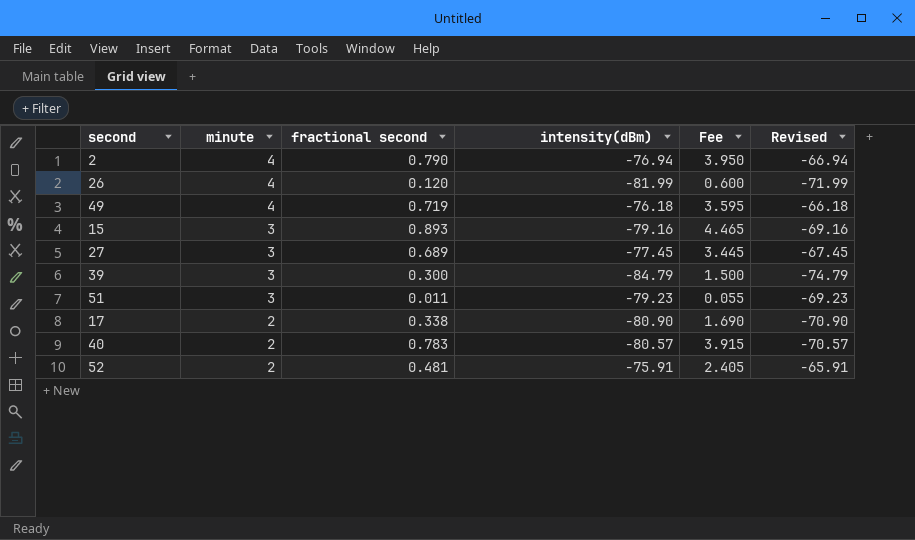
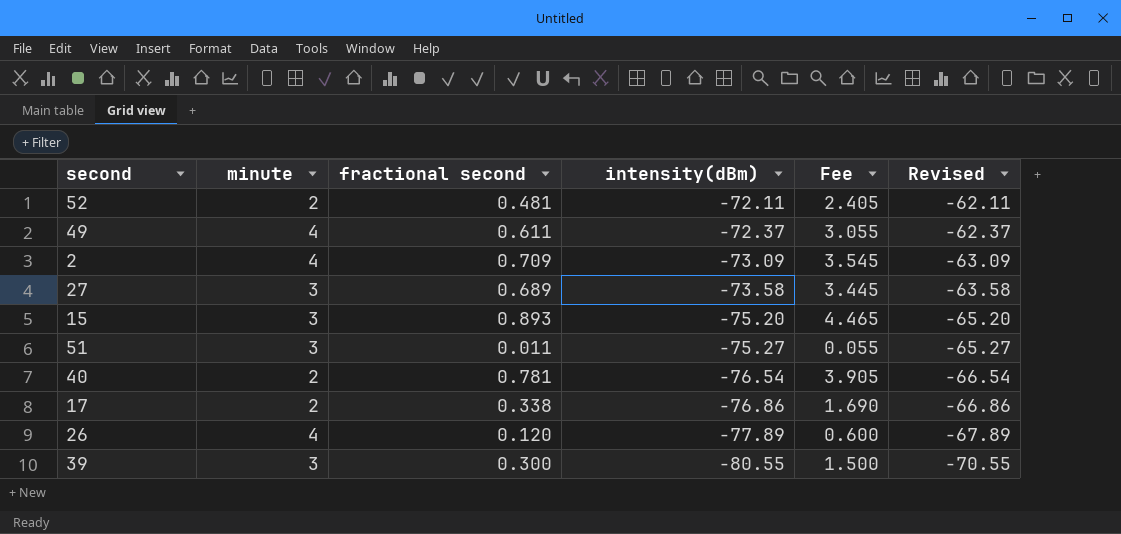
row order: minute descending -> intensity(dBm) descending
52 | intensity(dBm): -75.91 -> -72.11
52 | Revised: -65.91 -> -62.11
49 | fractional second: 0.719 -> 0.611
49 | intensity(dBm): -76.18 -> -72.37
49 | Fee: 3.595 -> 3.055
49 | Revised: -66.18 -> -62.37
2 | fractional second: 0.790 -> 0.709
2 | intensity(dBm): -76.94 -> -73.09
2 | Fee: 3.950 -> 3.545
2 | Revised: -66.94 -> -63.09
27 | intensity(dBm): -77.45 -> -73.58
27 | Revised: -67.45 -> -63.58
15 | intensity(dBm): -79.16 -> -75.20
15 | Revised: -69.16 -> -65.20
51 | intensity(dBm): -79.23 -> -75.27
51 | Revised: -69.23 -> -65.27
40 | fractional second: 0.783 -> 0.781
40 | intensity(dBm): -80.57 -> -76.54
40 | Fee: 3.915 -> 3.905
40 | Revised: -70.57 -> -66.54
17 | intensity(dBm): -80.90 -> -76.86
17 | Revised: -70.90 -> -66.86
26 | intensity(dBm): -81.99 -> -77.89
26 | Revised: -71.99 -> -67.89
39 | intensity(dBm): -84.79 -> -80.55
39 | Revised: -74.79 -> -70.55

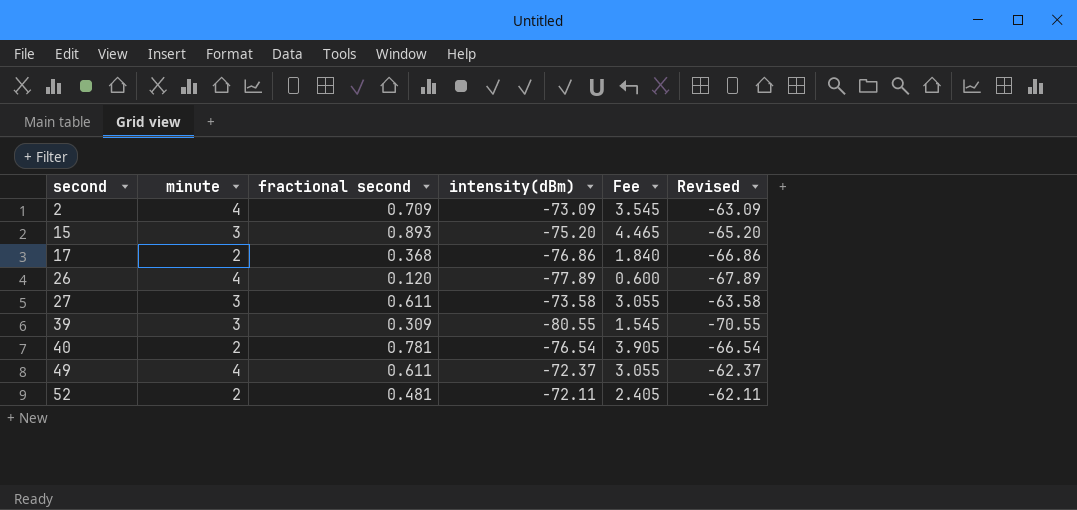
row order: intensity(dBm) descending -> second ascending
row 51: 3 | 0.011 | -75.27 | 0.055 | -65.27 -> none
17 | fractional second: 0.338 -> 0.368
17 | Fee: 1.690 -> 1.840
27 | fractional second: 0.689 -> 0.611
27 | Fee: 3.445 -> 3.055
39 | fractional second: 0.300 -> 0.309
39 | Fee: 1.500 -> 1.545

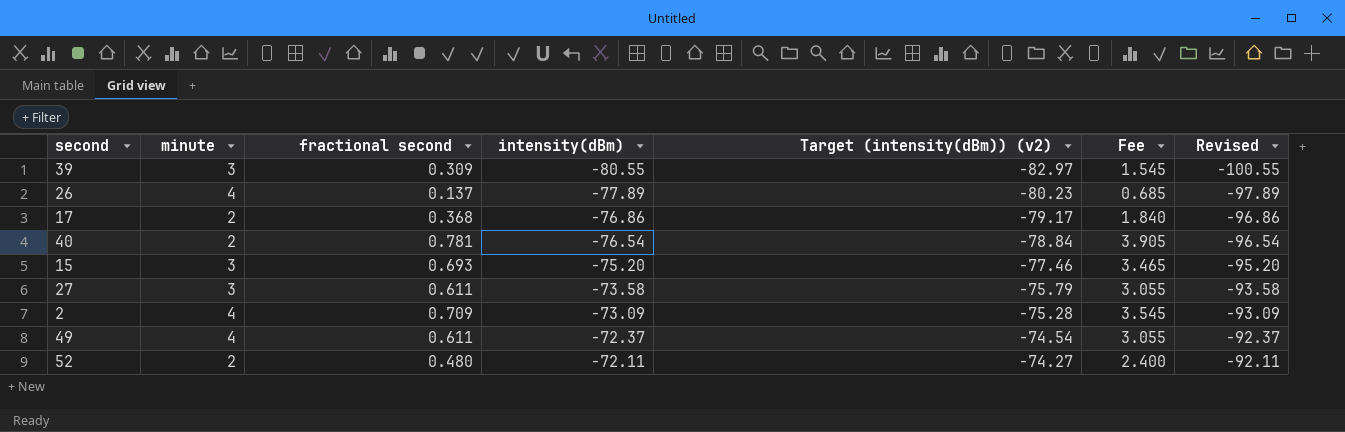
row order: second ascending -> intensity(dBm) ascending
column Target (intensity(dBm)) (v2) | formula: none -> [intensity(dBm)] * 1.03
column Revised | formula: [intensity(dBm)] + 10 -> [intensity(dBm)] - 20
26 | fractional second: 0.120 -> 0.137
26 | Fee: 0.600 -> 0.685
15 | fractional second: 0.893 -> 0.693
15 | Fee: 4.465 -> 3.465
52 | fractional second: 0.481 -> 0.480
52 | Fee: 2.405 -> 2.400

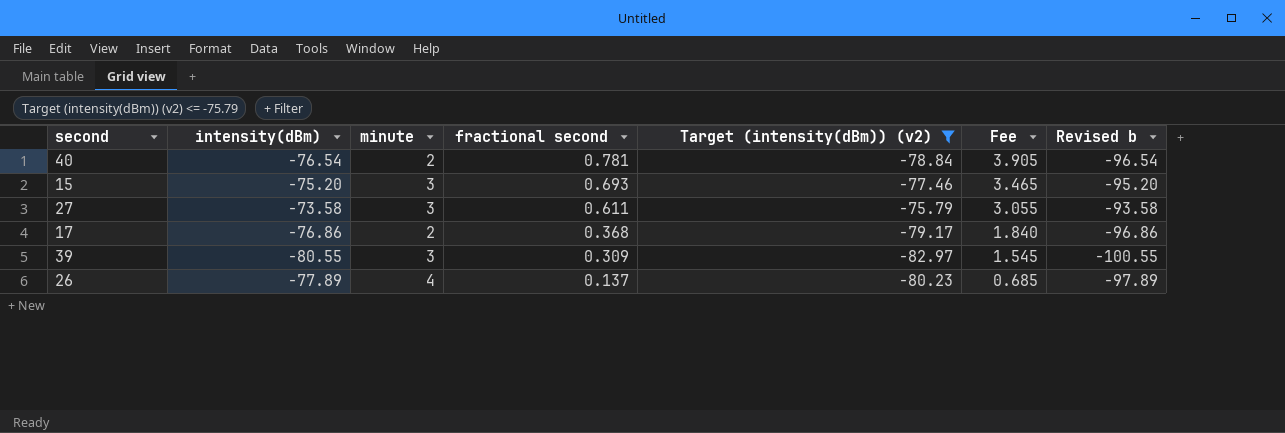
filter: none -> Target (intensity(dBm)) (v2) <= -75.79
row order: intensity(dBm) ascending -> fractional second descending
column intensity(dBm) | position: 4 -> 2
column name: Revised -> Revised b

